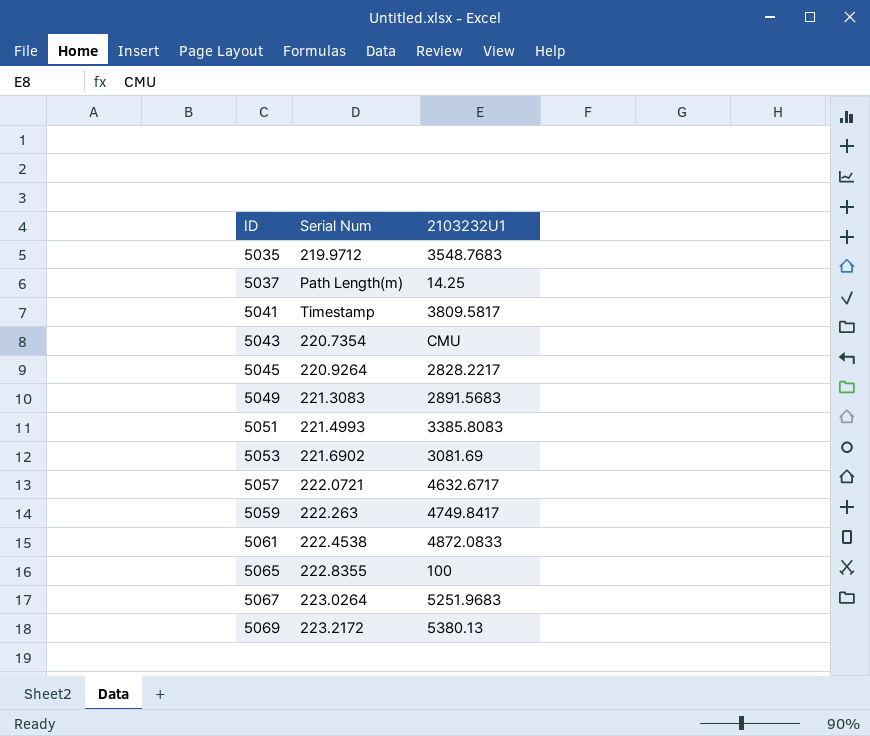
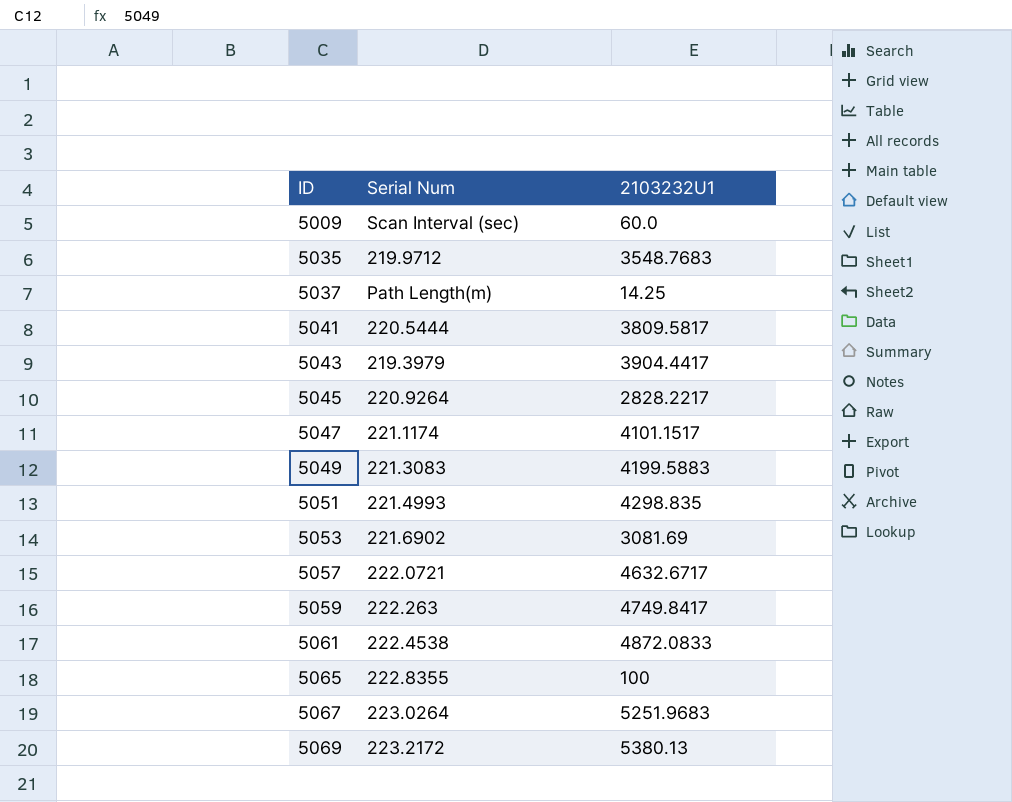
row 5009: none -> Scan Interval (sec) | 60.0
5041 | Serial Num: Timestamp -> 220.5444
5043 | Serial Num: 220.7354 -> 219.3979
5043 | 2103232U1: CMU -> 3904.4417
row 5047: none -> 221.1174 | 4101.1517
5049 | 2103232U1: 2891.5683 -> 4199.5883
5051 | 2103232U1: 3385.8083 -> 4298.835

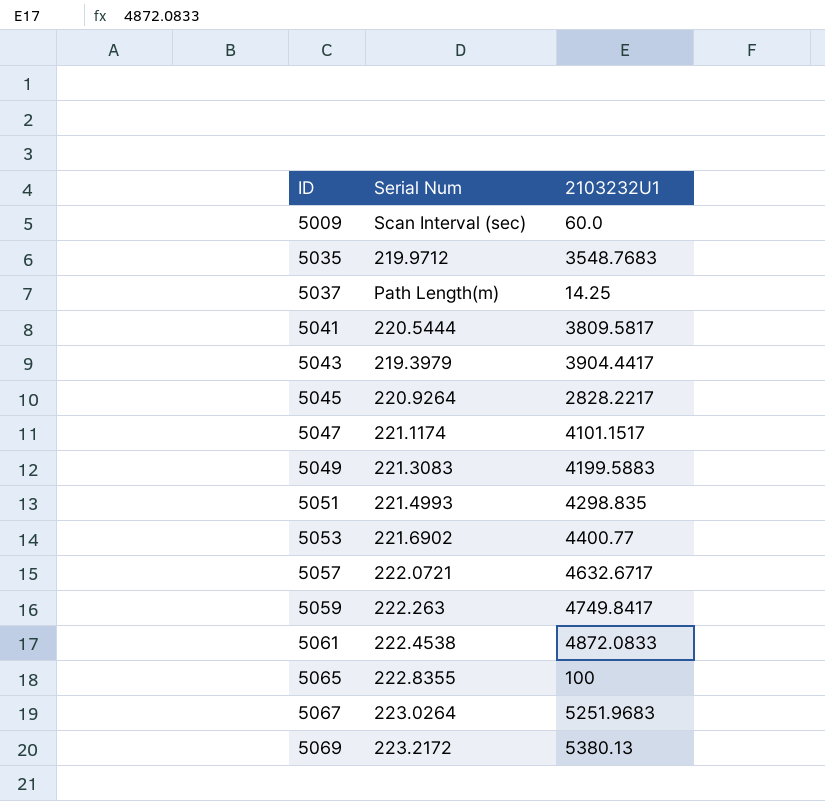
5053 | 2103232U1: 3081.69 -> 4400.77

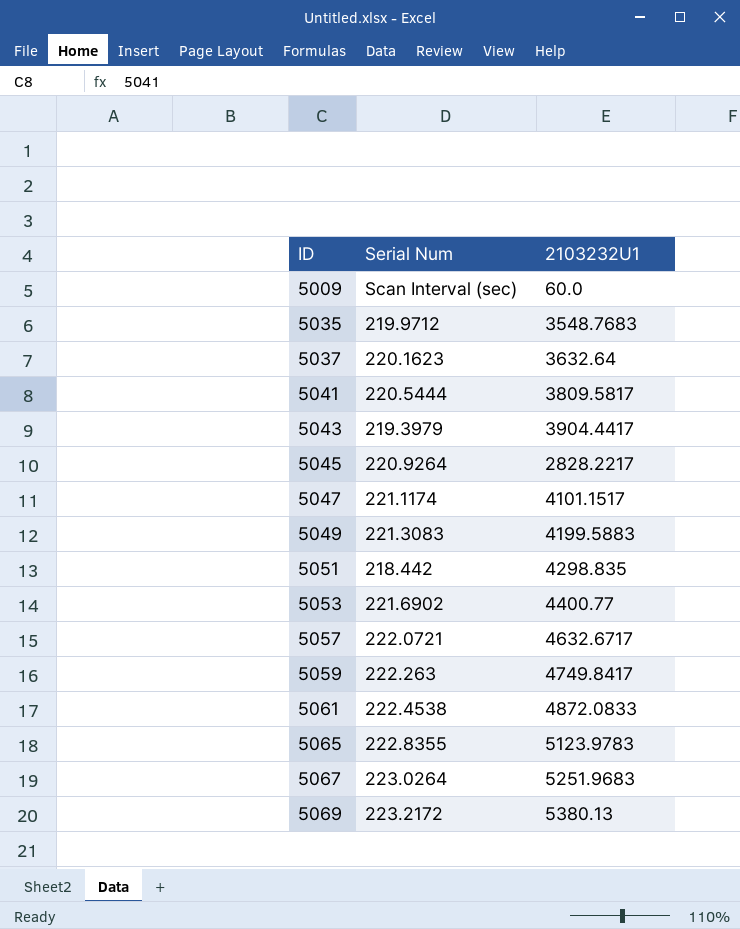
5037 | Serial Num: Path Length(m) -> 220.1623
5037 | 2103232U1: 14.25 -> 3632.64
5051 | Serial Num: 221.4993 -> 218.442
5065 | 2103232U1: 100 -> 5123.9783

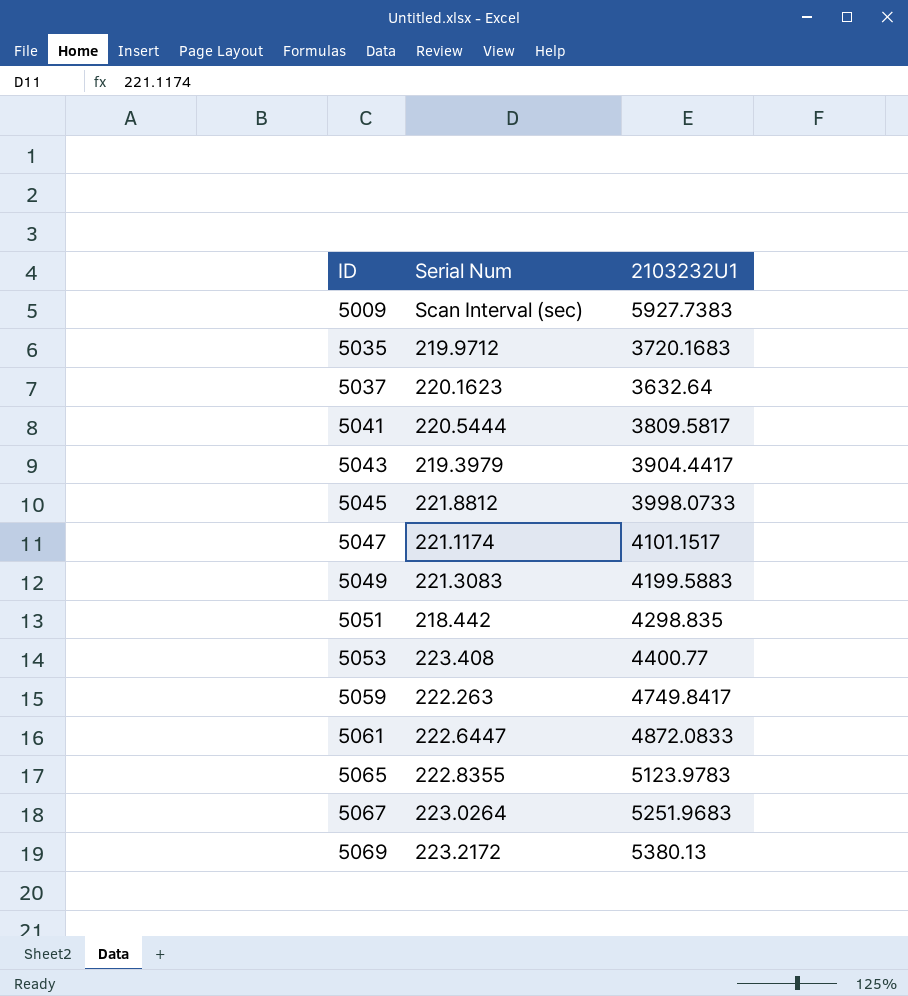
row 5057: 222.0721 | 4632.6717 -> none
5009 | 2103232U1: 60.0 -> 5927.7383
5035 | 2103232U1: 3548.7683 -> 3720.1683
5045 | Serial Num: 220.9264 -> 221.8812
5045 | 2103232U1: 2828.2217 -> 3998.0733
5053 | Serial Num: 221.6902 -> 223.408
5061 | Serial Num: 222.4538 -> 222.6447

